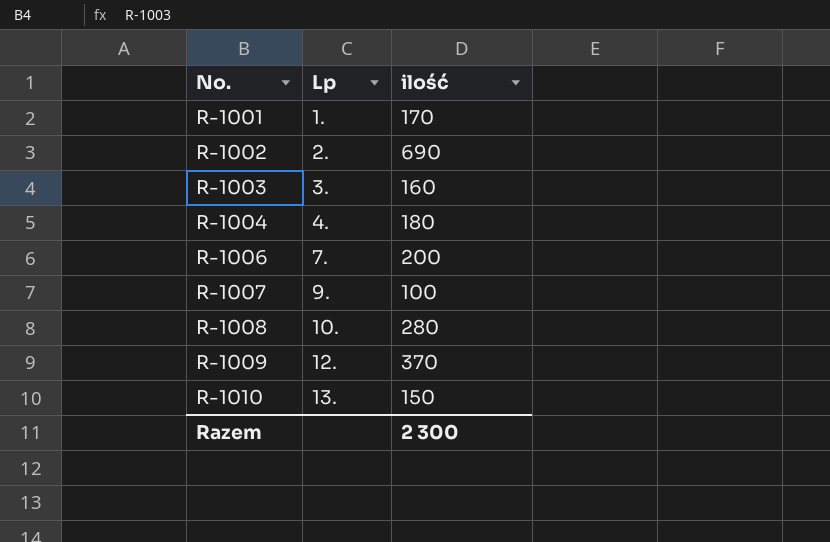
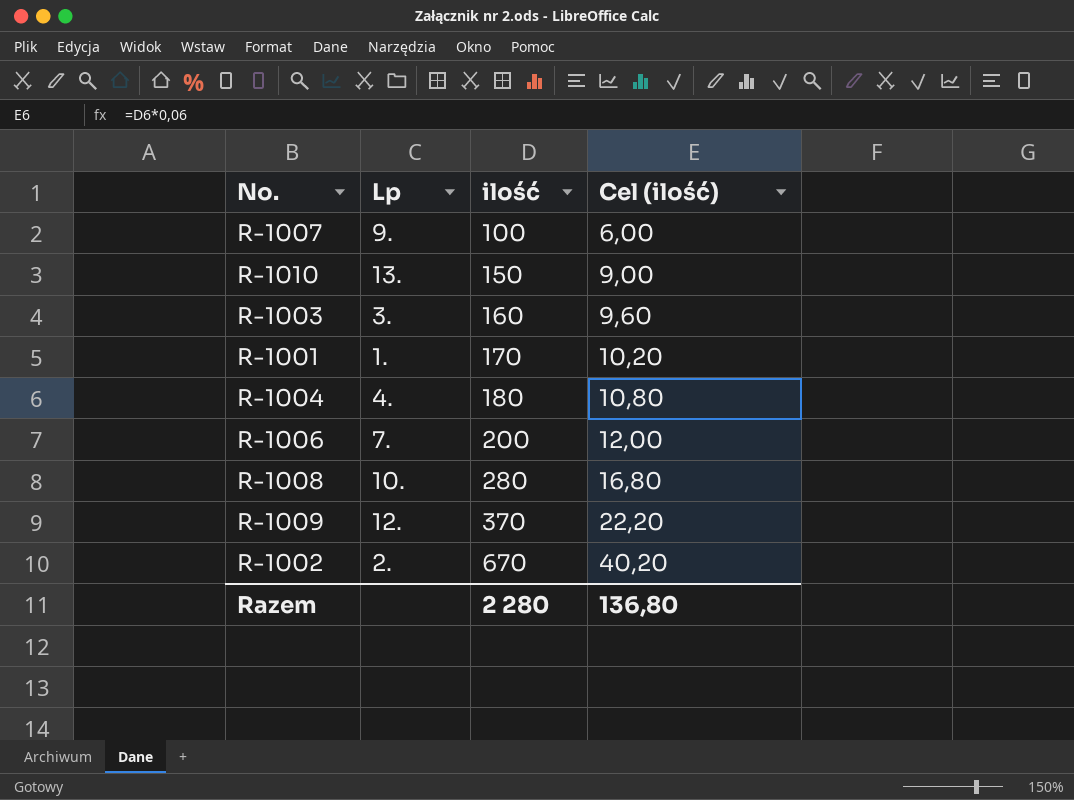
row order: No. ascending -> ilość ascending
column Cel (ilość) | formula: none -> [ilość] * 0,06
R-1002 | ilość: 690 -> 670
Razem | ilość: 2 300 -> 2 280

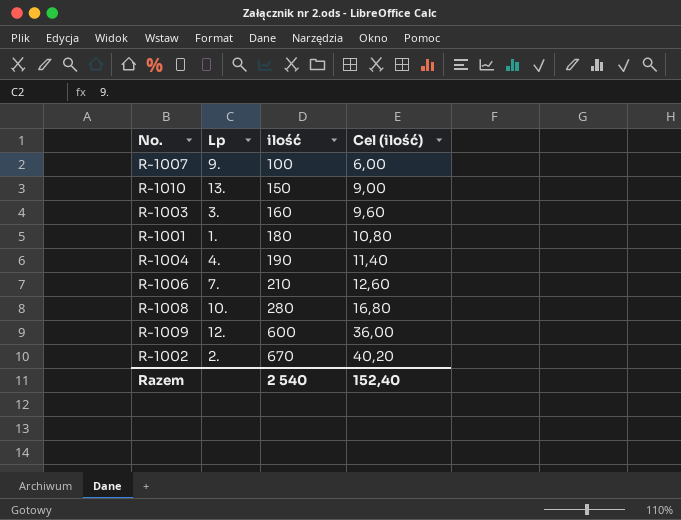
R-1001 | ilość: 170 -> 180
R-1001 | Cel (ilość): 10,20 -> 10,80
R-1004 | ilość: 180 -> 190
R-1004 | Cel (ilość): 10,80 -> 11,40
R-1006 | ilość: 200 -> 210
R-1006 | Cel (ilość): 12,00 -> 12,60
R-1009 | ilość: 370 -> 600
R-1009 | Cel (ilość): 22,20 -> 36,00
Razem | ilość: 2 280 -> 2 540
Razem | Cel (ilość): 136,80 -> 152,40

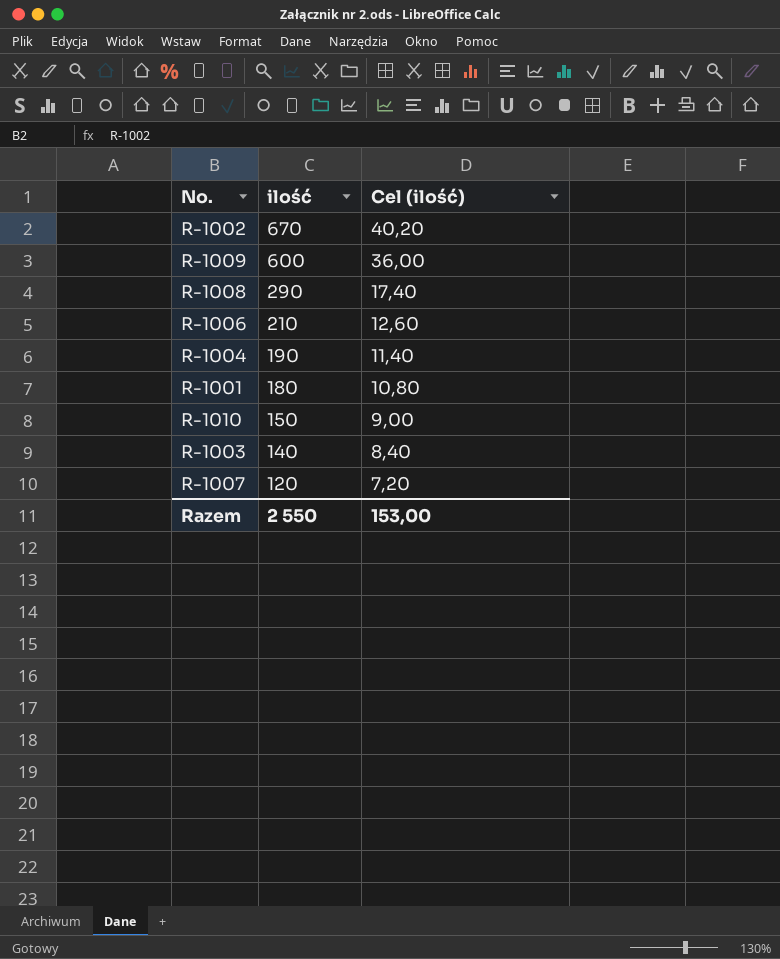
row order: ilość ascending -> ilość descending
column Lp | position: 2 -> none
R-1008 | ilość: 280 -> 290
R-1008 | Cel (ilość): 16,80 -> 17,40
R-1003 | ilość: 160 -> 140
R-1003 | Cel (ilość): 9,60 -> 8,40
R-1007 | ilość: 100 -> 120
R-1007 | Cel (ilość): 6,00 -> 7,20
Razem | ilość: 2 540 -> 2 550
Razem | Cel (ilość): 152,40 -> 153,00

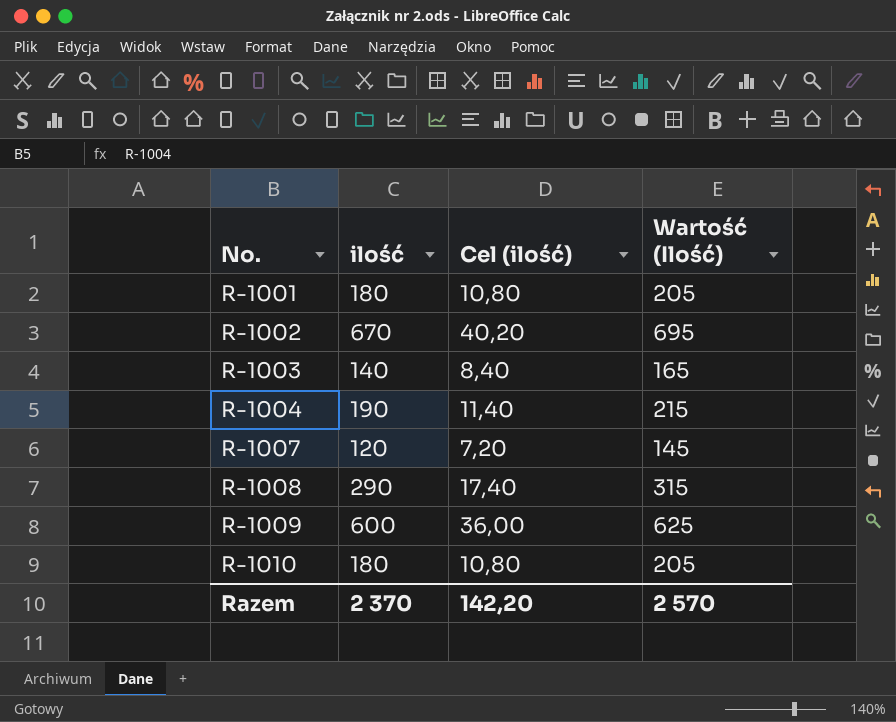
row order: ilość descending -> No. ascending
column Wartość (Ilość) | formula: none -> [ilość] + 25
row R-1006: 210 | 12,60 -> none
R-1010 | ilość: 150 -> 180
R-1010 | Cel (ilość): 9,00 -> 10,80
Razem | ilość: 2 550 -> 2 370
Razem | Cel (ilość): 153,00 -> 142,20

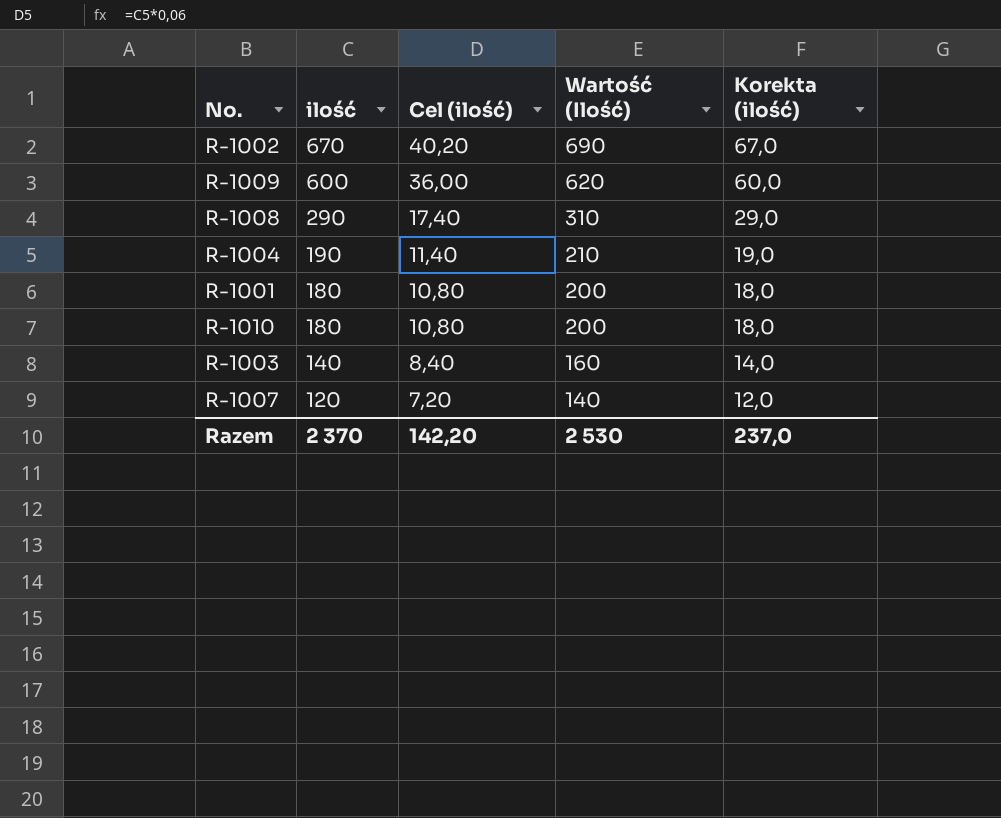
row order: No. ascending -> ilość descending
column Wartość (Ilość) | formula: [ilość] + 25 -> [ilość] + 20
column Korekta (ilość) | formula: none -> [ilość] * 0,1
Razem | Wartość (Ilość): 2 570 -> 2 530

